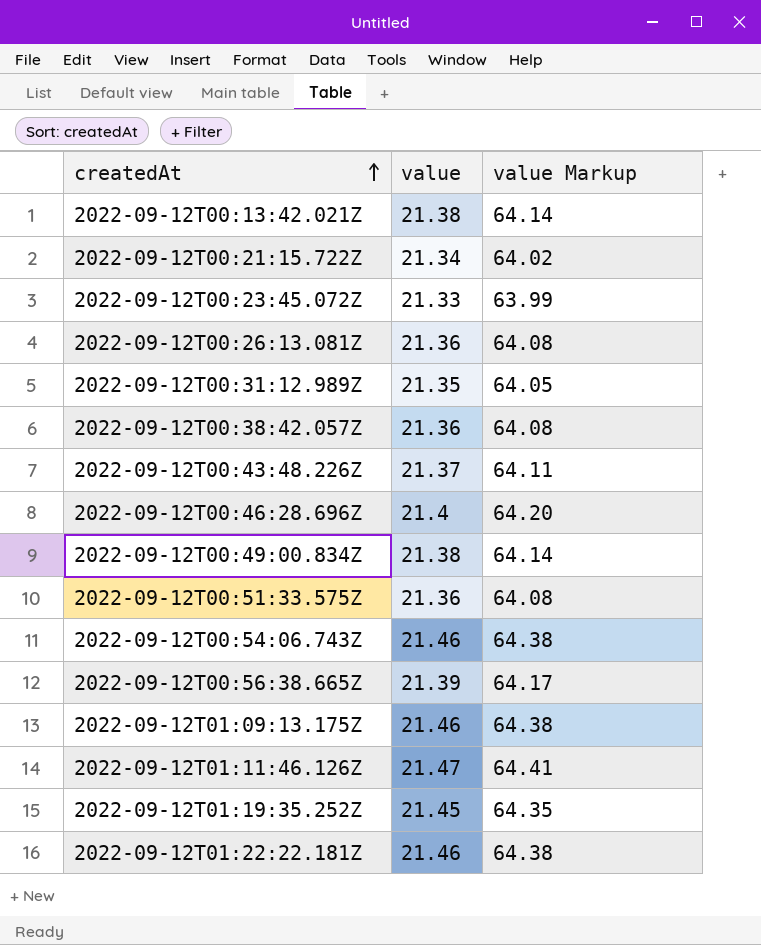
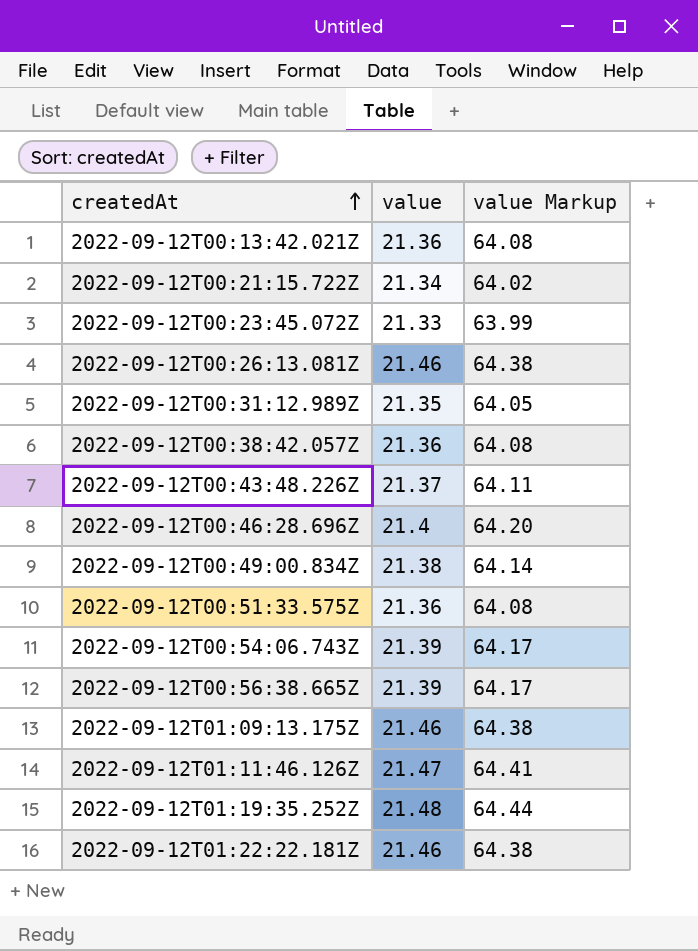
2022-09-12T00:13:42.021Z | value: 21.38 -> 21.36
2022-09-12T00:13:42.021Z | value Markup: 64.14 -> 64.08
2022-09-12T00:26:13.081Z | value: 21.36 -> 21.46
2022-09-12T00:26:13.081Z | value Markup: 64.08 -> 64.38
2022-09-12T00:54:06.743Z | value: 21.46 -> 21.39
2022-09-12T00:54:06.743Z | value Markup: 64.38 -> 64.17
2022-09-12T01:19:35.252Z | value: 21.45 -> 21.48
2022-09-12T01:19:35.252Z | value Markup: 64.35 -> 64.44

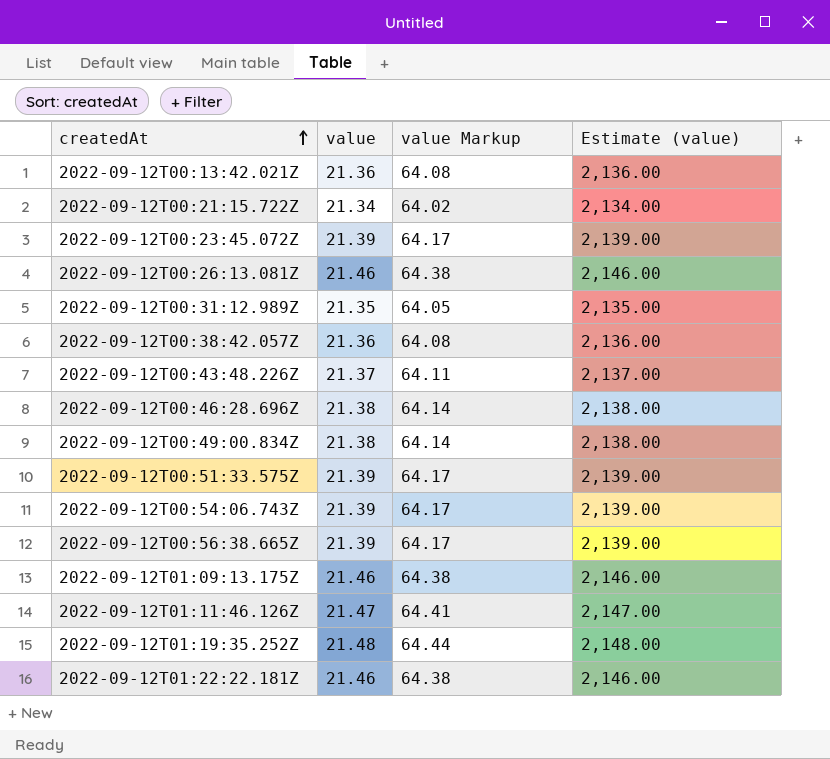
column Estimate (value) | formula: none -> [value] * 100
2022-09-12T00:23:45.072Z | value: 21.33 -> 21.39
2022-09-12T00:23:45.072Z | value Markup: 63.99 -> 64.17
2022-09-12T00:46:28.696Z | value: 21.4 -> 21.38
2022-09-12T00:46:28.696Z | value Markup: 64.20 -> 64.14
2022-09-12T00:51:33.575Z | value: 21.36 -> 21.39
2022-09-12T00:51:33.575Z | value Markup: 64.08 -> 64.17

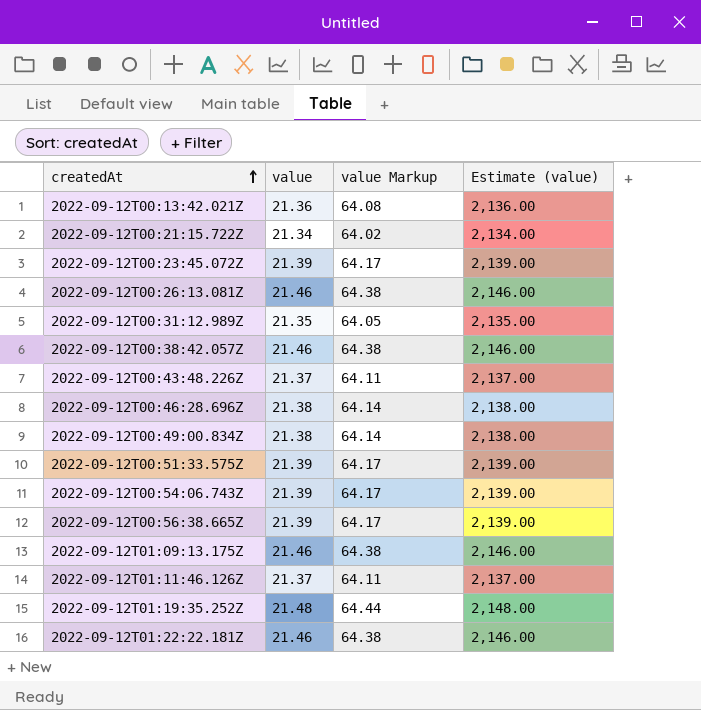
2022-09-12T00:38:42.057Z | value: 21.36 -> 21.46
2022-09-12T00:38:42.057Z | value Markup: 64.08 -> 64.38
2022-09-12T00:38:42.057Z | Estimate (value): 2,136.00 -> 2,146.00
2022-09-12T01:11:46.126Z | value: 21.47 -> 21.37
2022-09-12T01:11:46.126Z | value Markup: 64.41 -> 64.11
2022-09-12T01:11:46.126Z | Estimate (value): 2,147.00 -> 2,137.00

